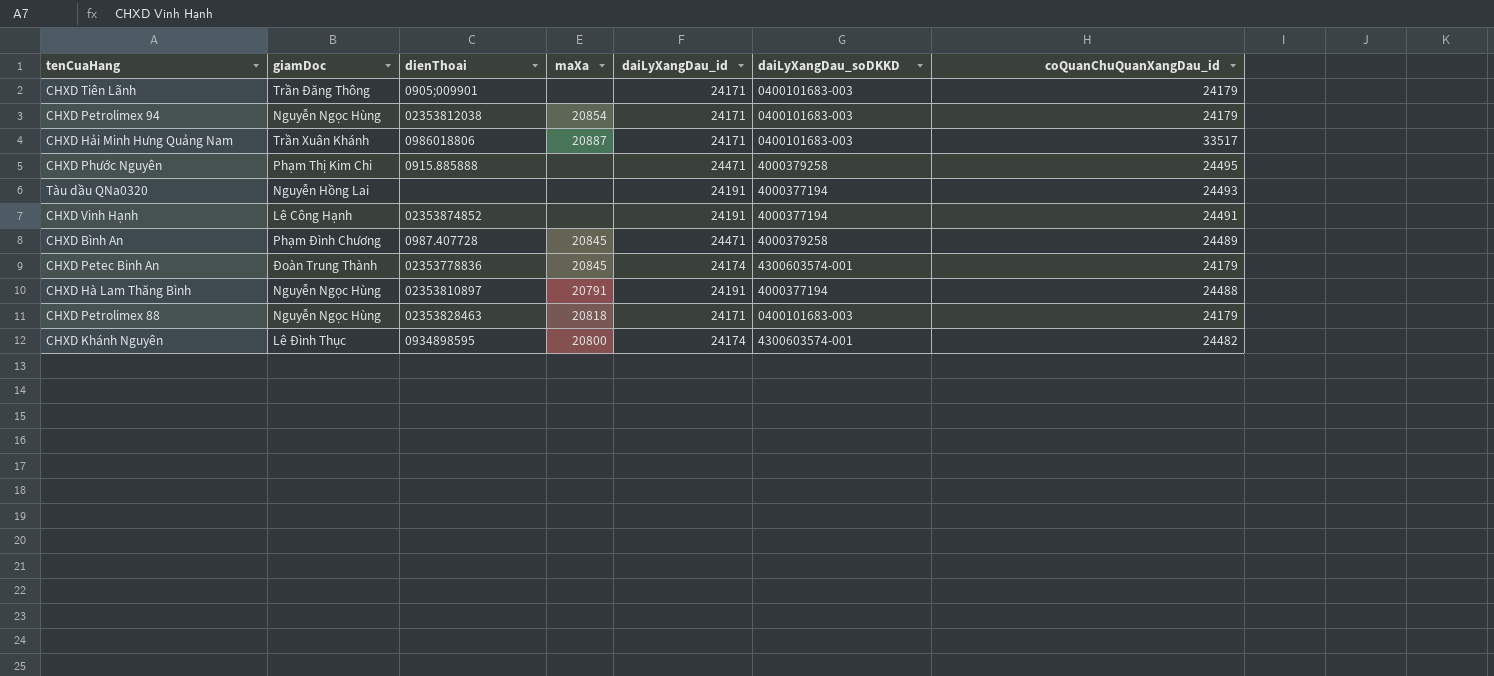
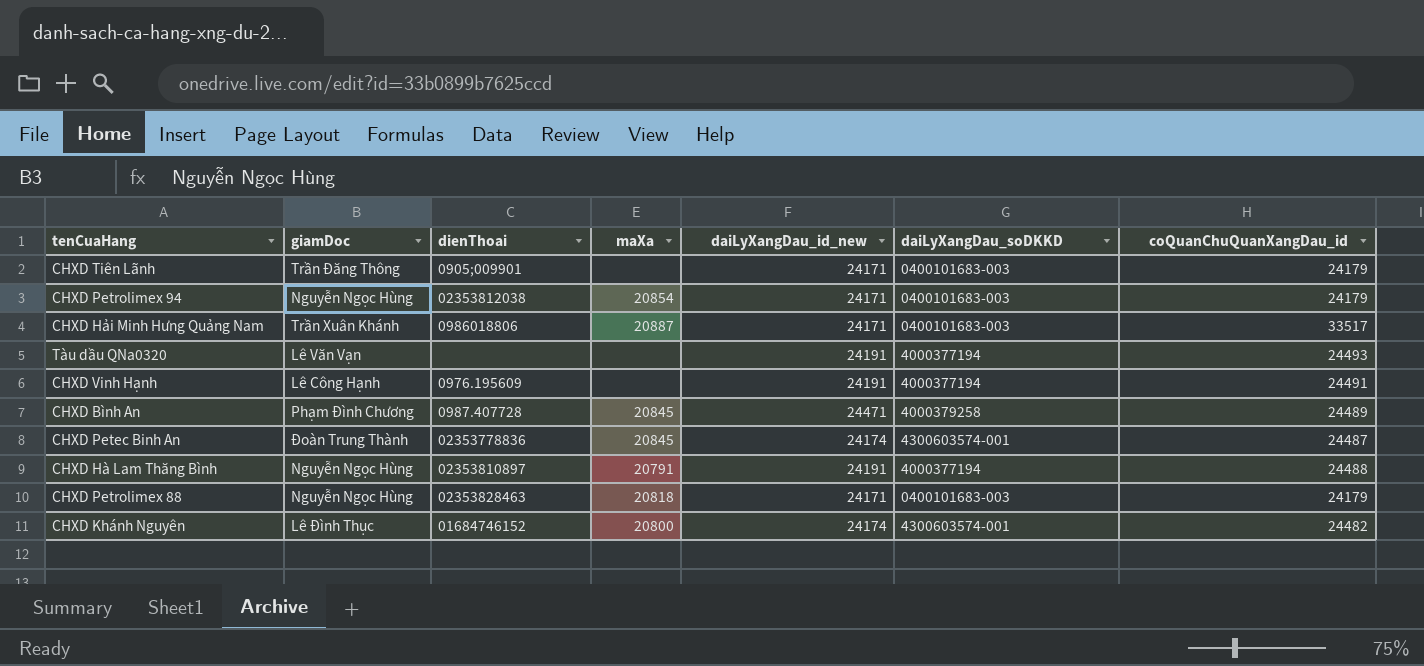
column name: daiLyXangDau_id -> daiLyXangDau_id_new
row CHXD Phước Nguyên: Phạm Thị Kim Chi | 0915.885888 | none | 24471 | 4000379258 | 24495 -> none
Tàu dầu QNa0320 | giamDoc: Nguyễn Hồng Lai -> Lê Văn Vạn
CHXD Vinh Hạnh | dienThoai: 02353874852 -> 0976.195609
CHXD Petec Binh An | coQuanChuQuanXangDau_id: 24179 -> 24487
CHXD Khánh Nguyên | dienThoai: 0934898595 -> 01684746152

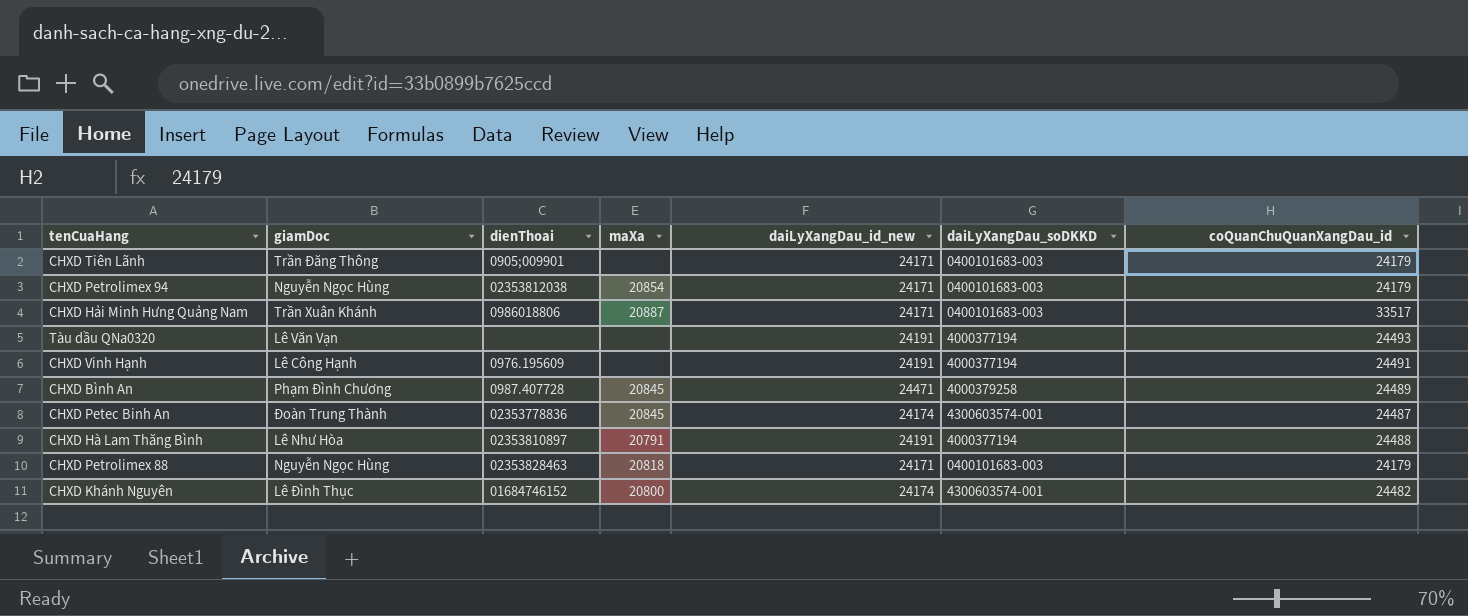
CHXD Hà Lam Thăng Bình | giamDoc: Nguyễn Ngọc Hùng -> Lê Như Hòa

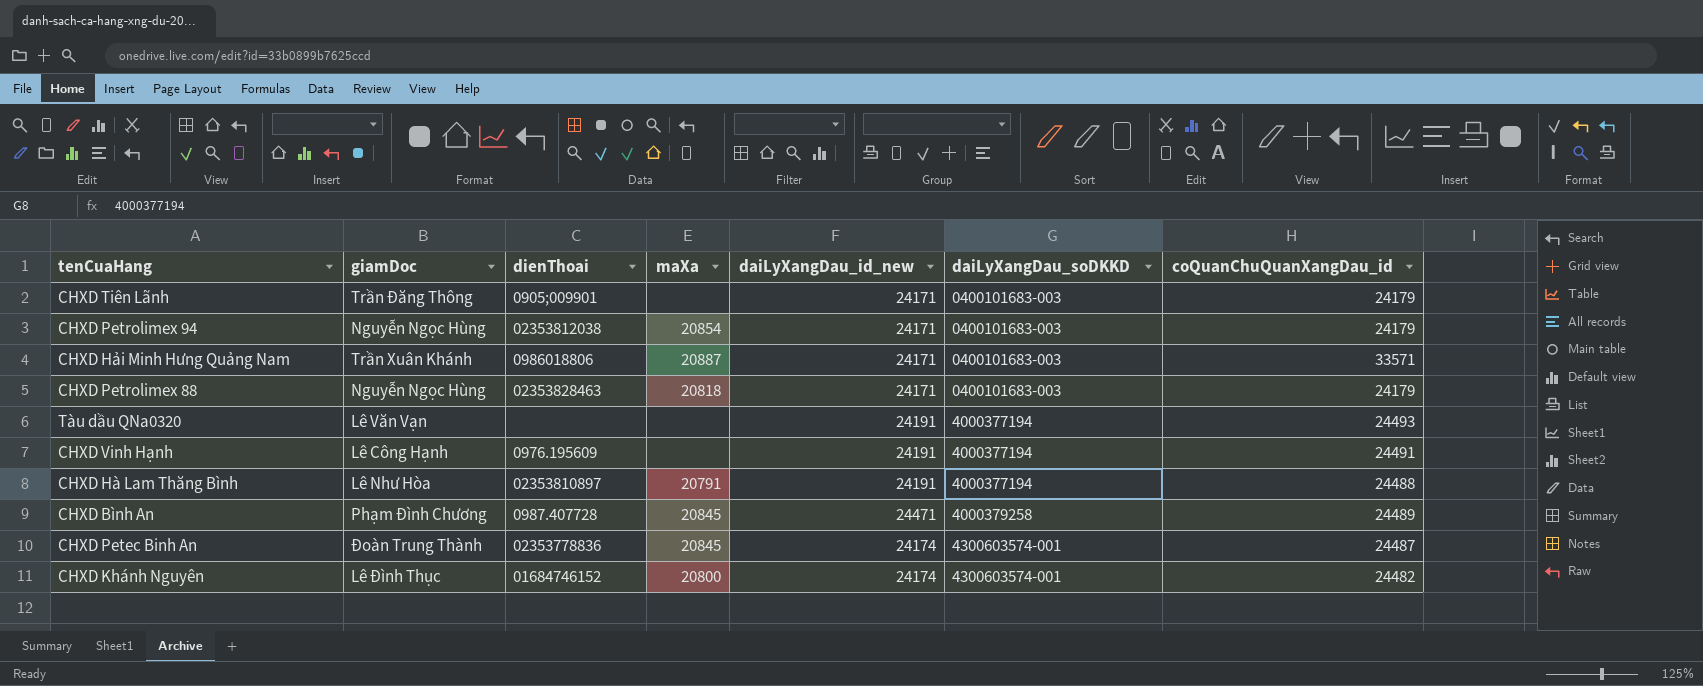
row order: none -> daiLyXangDau_soDKKD ascending
CHXD Hải Minh Hưng Quảng Nam | coQuanChuQuanXangDau_id: 33517 -> 33571

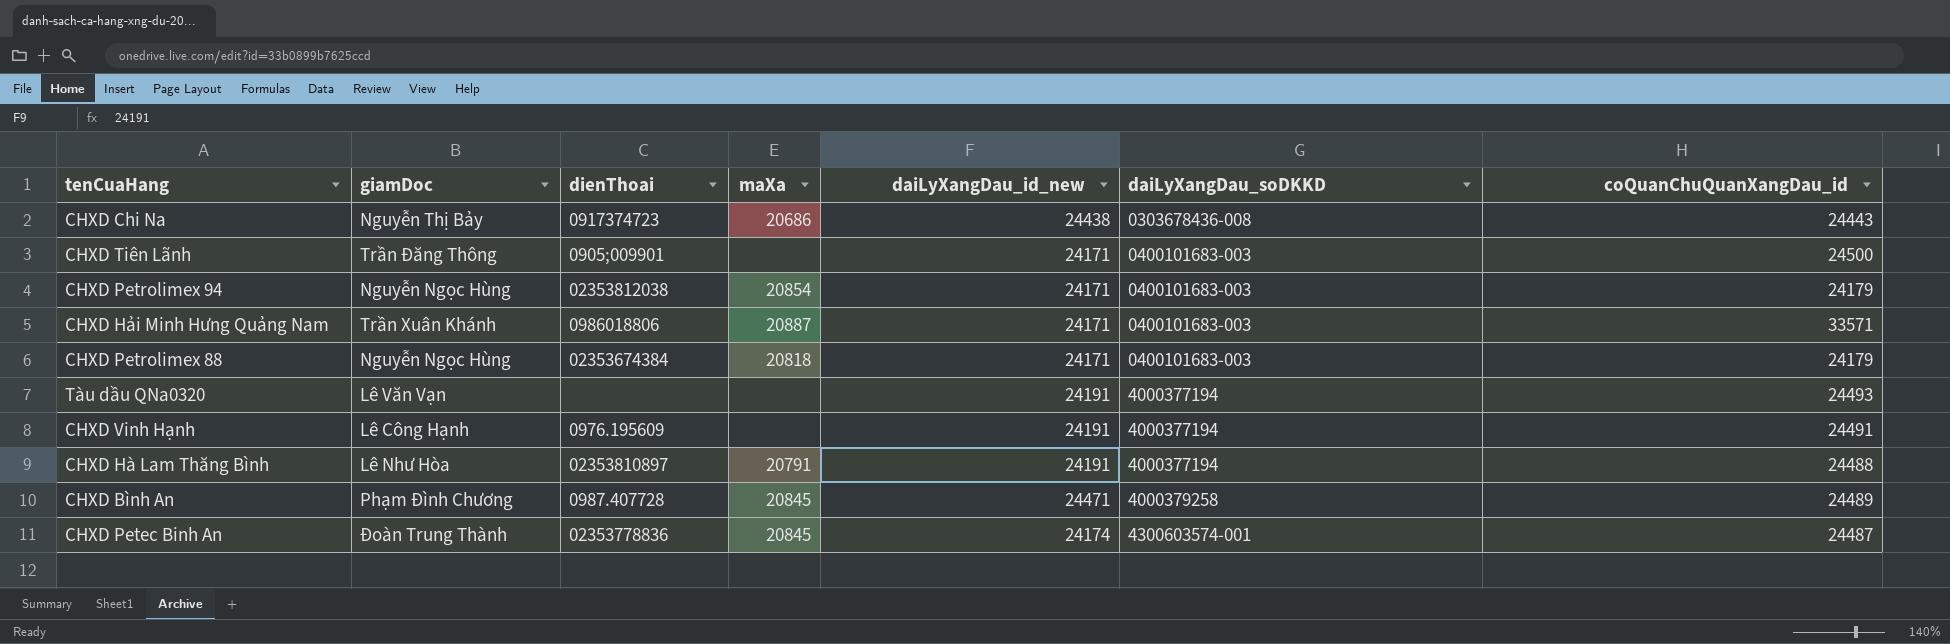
row CHXD Khánh Nguyên: Lê Đình Thục | 01684746152 | 20800 | 24174 | 4300603574-001 | 24482 -> none
row CHXD Chi Na: none -> Nguyễn Thị Bảy | 0917374723 | 20686 | 24438 | 0303678436-008 | 24443
CHXD Tiên Lãnh | coQuanChuQuanXangDau_id: 24179 -> 24500
CHXD Petrolimex 88 | dienThoai: 02353828463 -> 02353674384

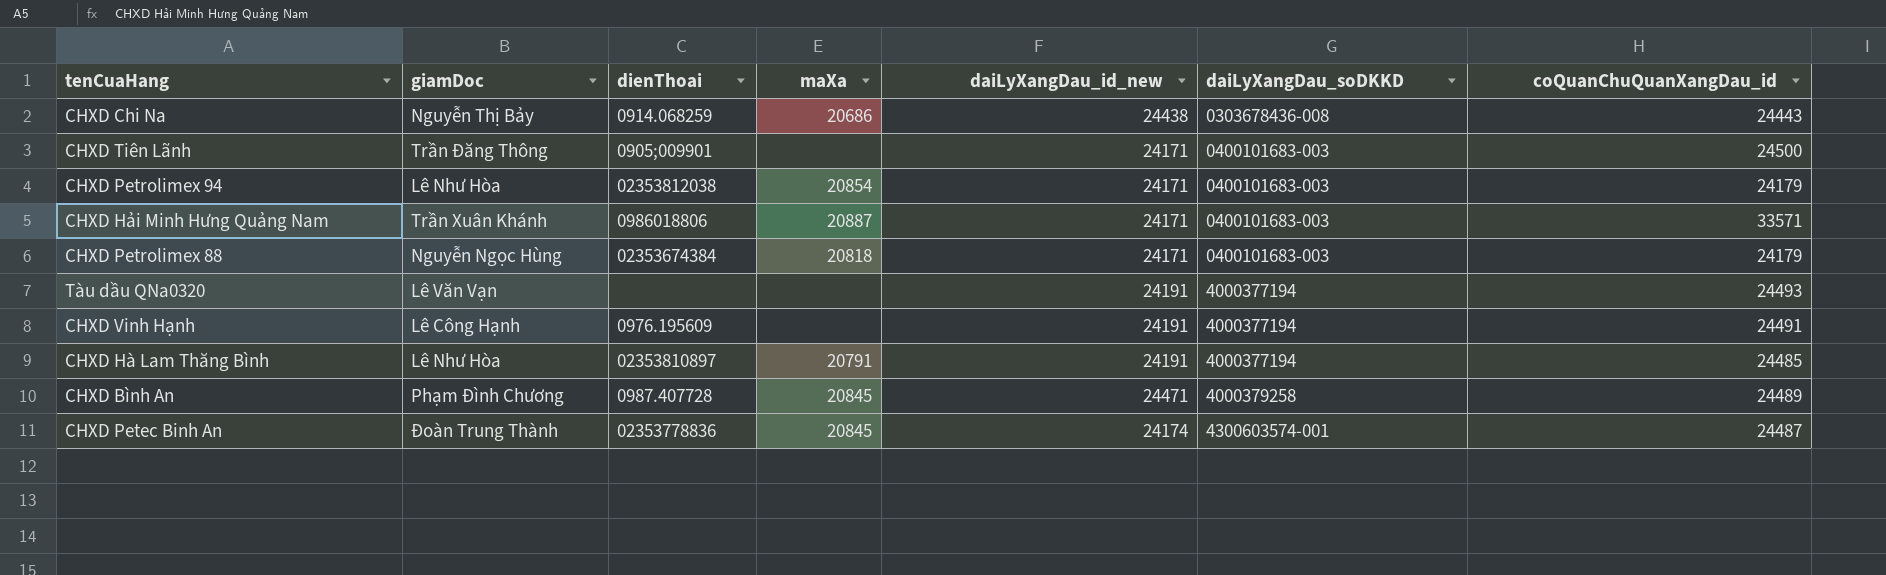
CHXD Chi Na | dienThoai: 0917374723 -> 0914.068259
CHXD Petrolimex 94 | giamDoc: Nguyễn Ngọc Hùng -> Lê Như Hòa
CHXD Hà Lam Thăng Bình | coQuanChuQuanXangDau_id: 24488 -> 24485

